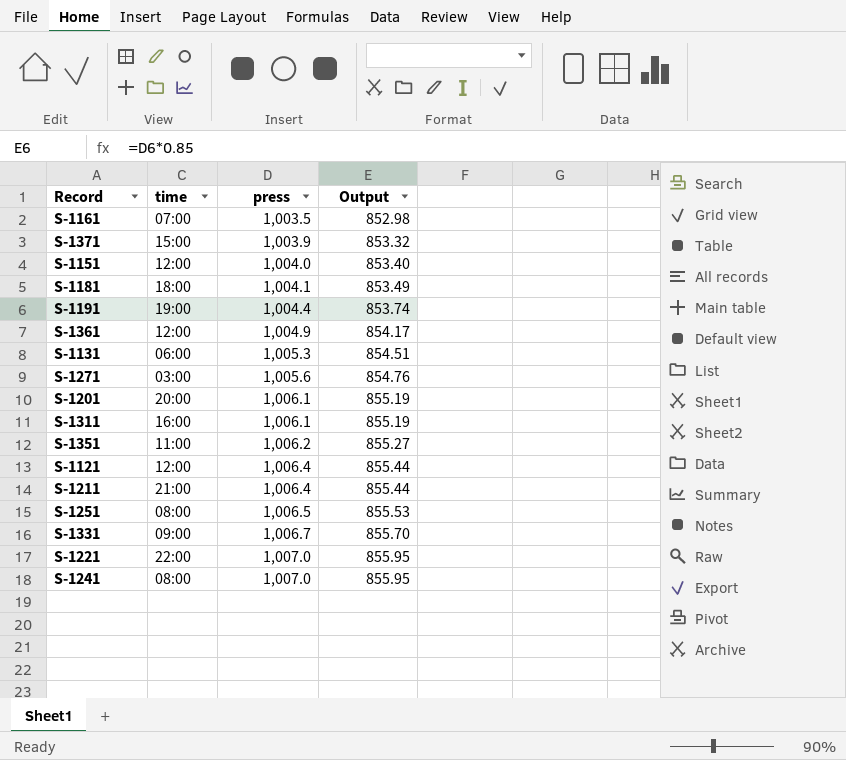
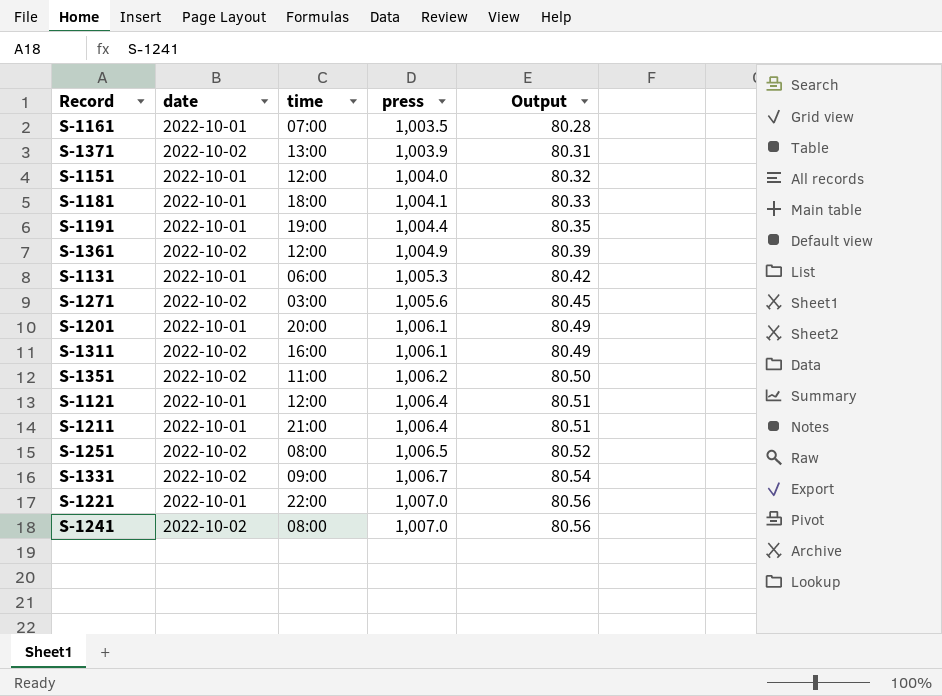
column date | position: none -> 2
column Output | formula: [press] * 0.85 -> [press] * 0.08
S-1371 | time: 15:00 -> 13:00

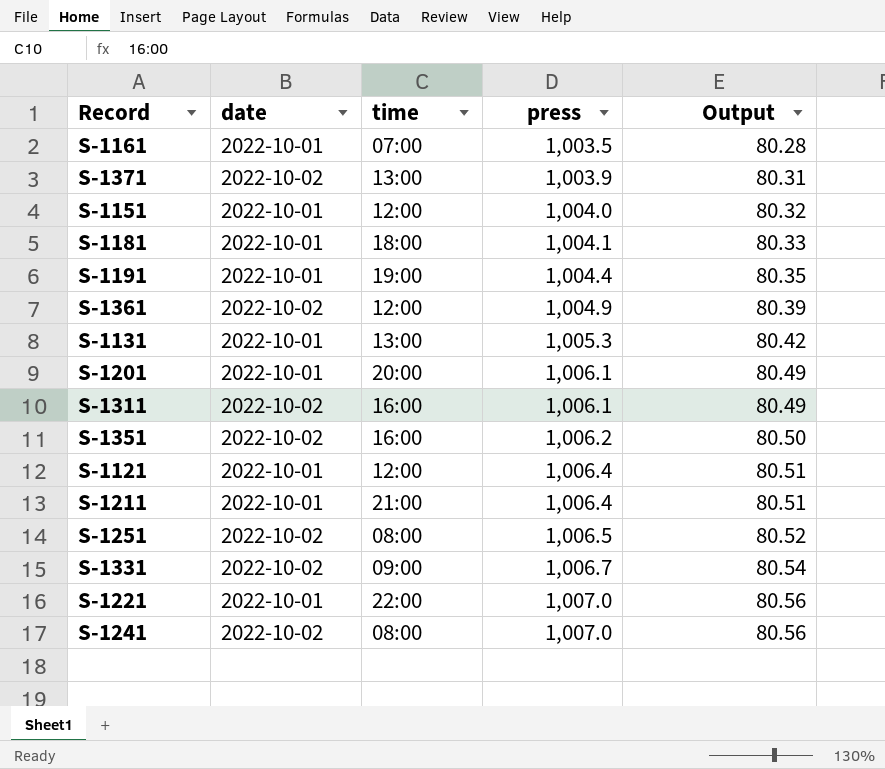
row S-1271: 2022-10-02 | 03:00 | 1,005.6 | 80.45 -> none
S-1131 | time: 06:00 -> 13:00
S-1351 | time: 11:00 -> 16:00

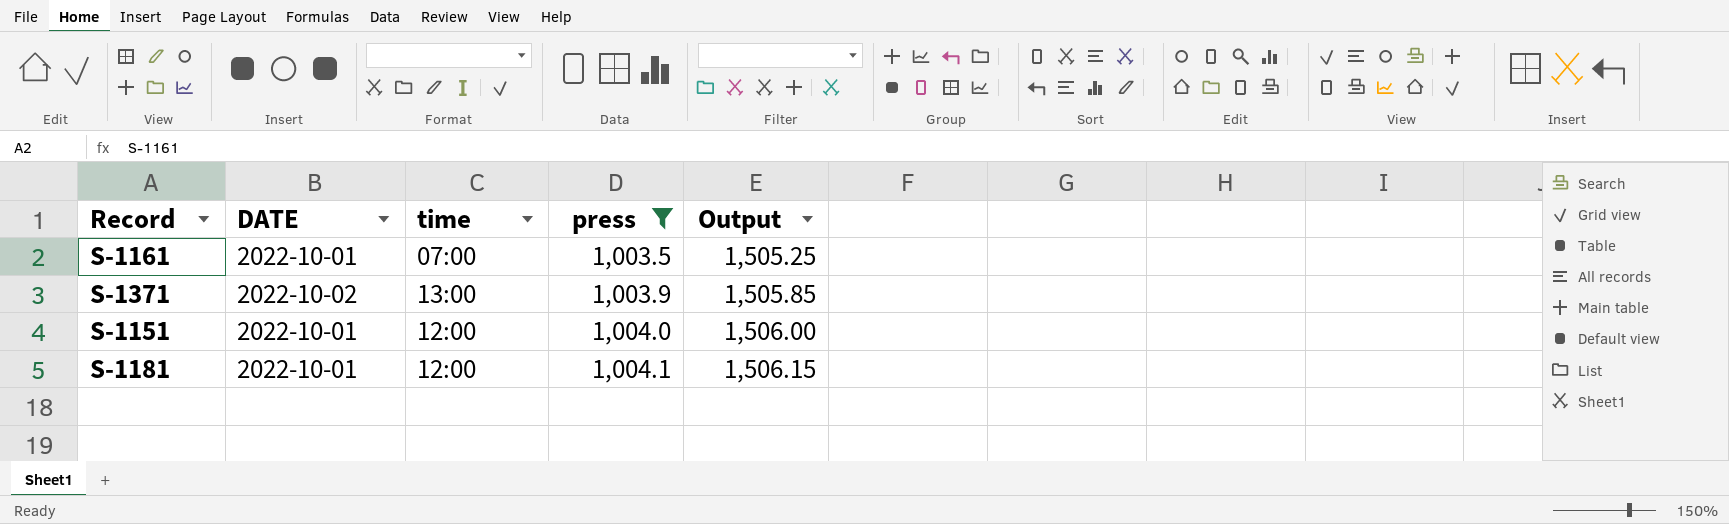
filter: none -> press <= 1,004.1
column name: date -> DATE
column Output | formula: [press] * 0.08 -> [press] * 1.5
S-1181 | time: 18:00 -> 12:00

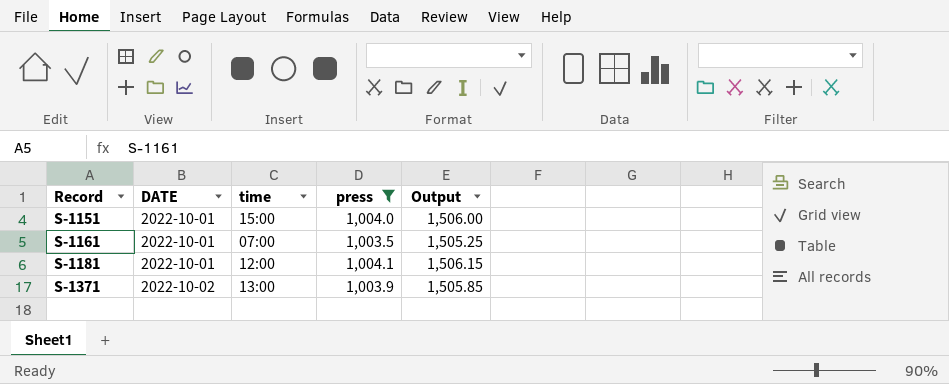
row order: press ascending -> Record ascending
S-1151 | time: 12:00 -> 15:00

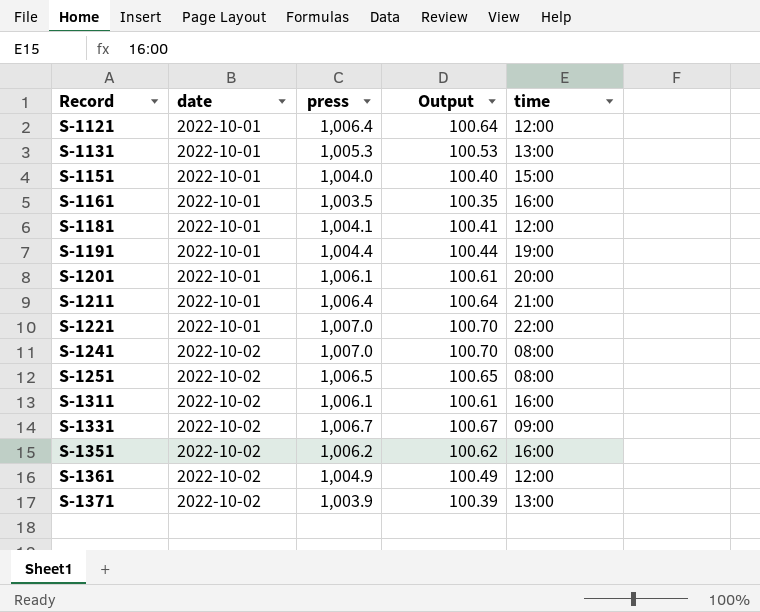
filter: press <= 1,004.1 -> none
column name: DATE -> date
column Output | formula: [press] * 1.5 -> [press] * 0.1
column time | position: 3 -> 5
S-1161 | time: 07:00 -> 16:00

